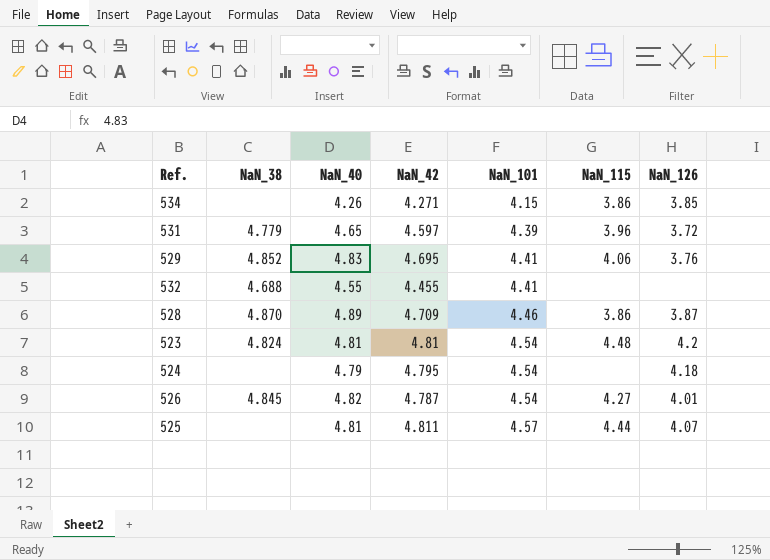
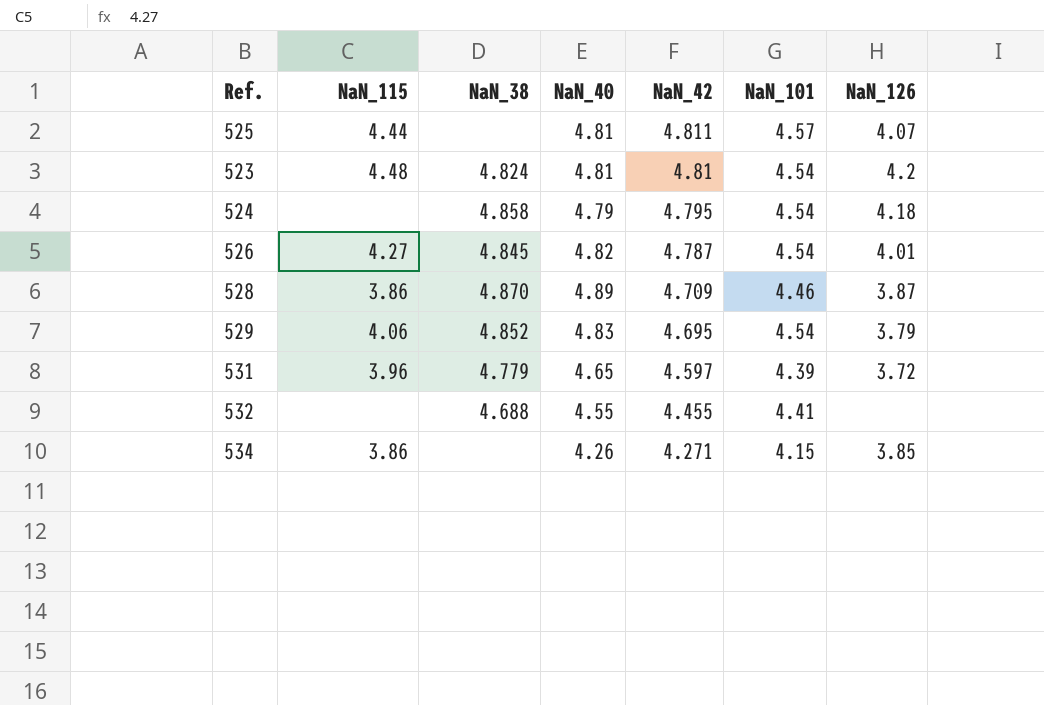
row order: NaN_101 ascending -> NaN_42 descending
column NaN_115 | position: 6 -> 2
524 | NaN_38: none -> 4.858
529 | NaN_101: 4.41 -> 4.54
529 | NaN_126: 3.76 -> 3.79

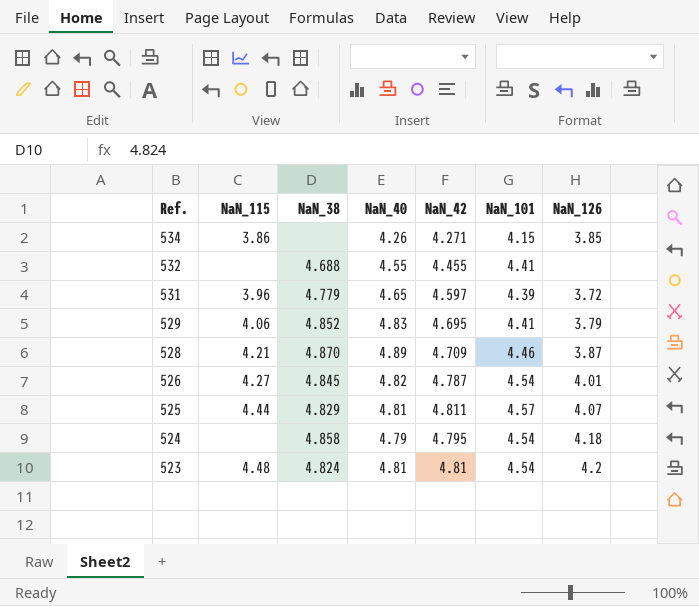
row order: NaN_42 descending -> Ref. descending
529 | NaN_101: 4.54 -> 4.41
528 | NaN_115: 3.86 -> 4.21
525 | NaN_38: none -> 4.829

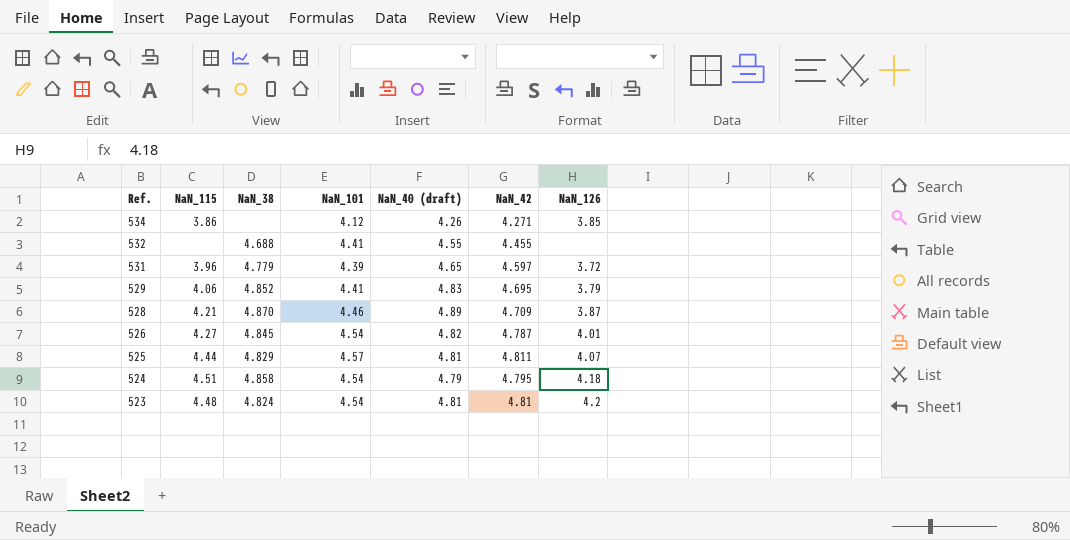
column NaN_101 | position: 6 -> 4
column name: NaN_40 -> NaN_40 (draft)
534 | NaN_101: 4.15 -> 4.12
524 | NaN_115: none -> 4.51

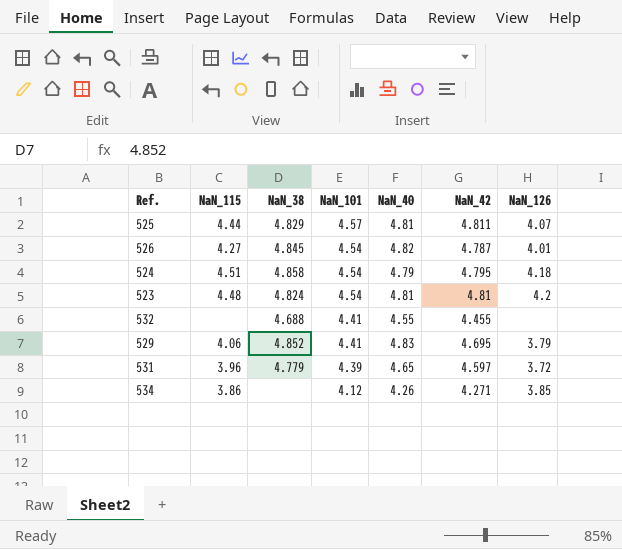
row order: Ref. descending -> NaN_101 descending
column name: NaN_40 (draft) -> NaN_40
row 528: 4.21 | 4.870 | 4.46 | 4.89 | 4.709 | 3.87 -> none

